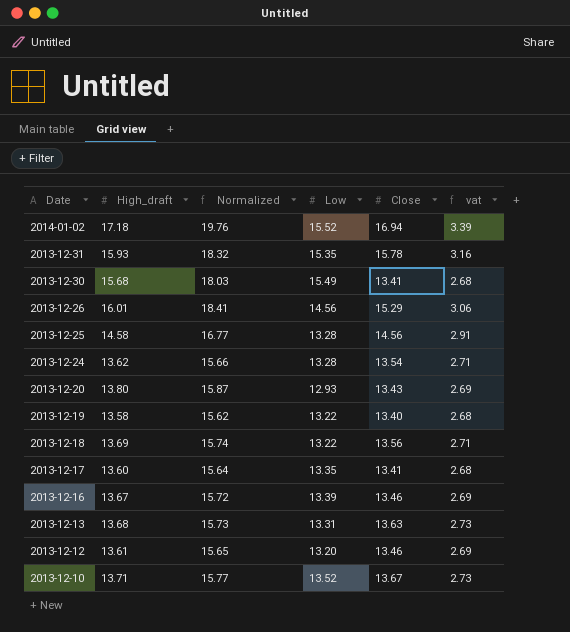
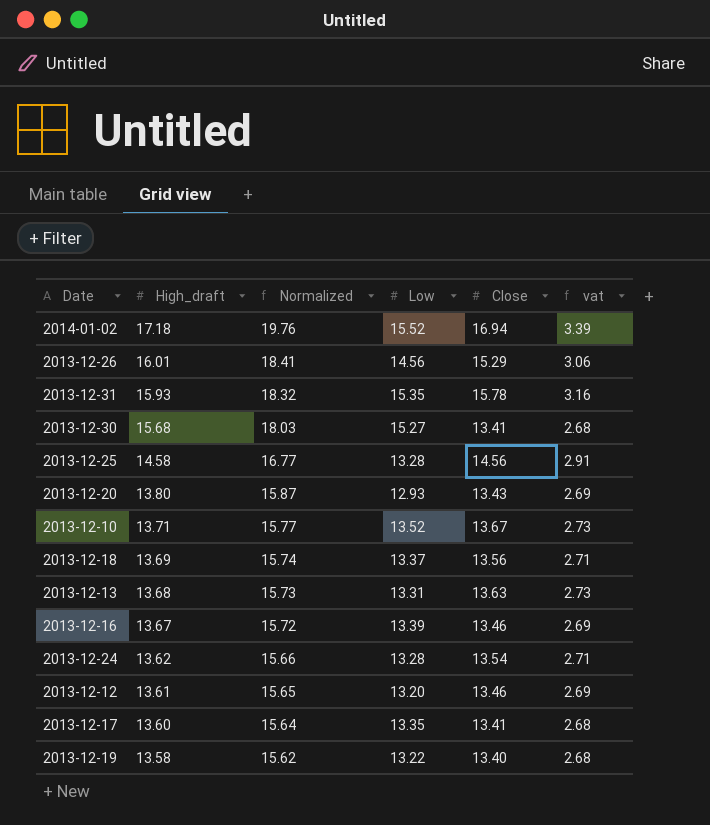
row order: Date descending -> High_draft descending
2013-12-30 | Low: 15.49 -> 15.27
2013-12-18 | Low: 13.22 -> 13.37

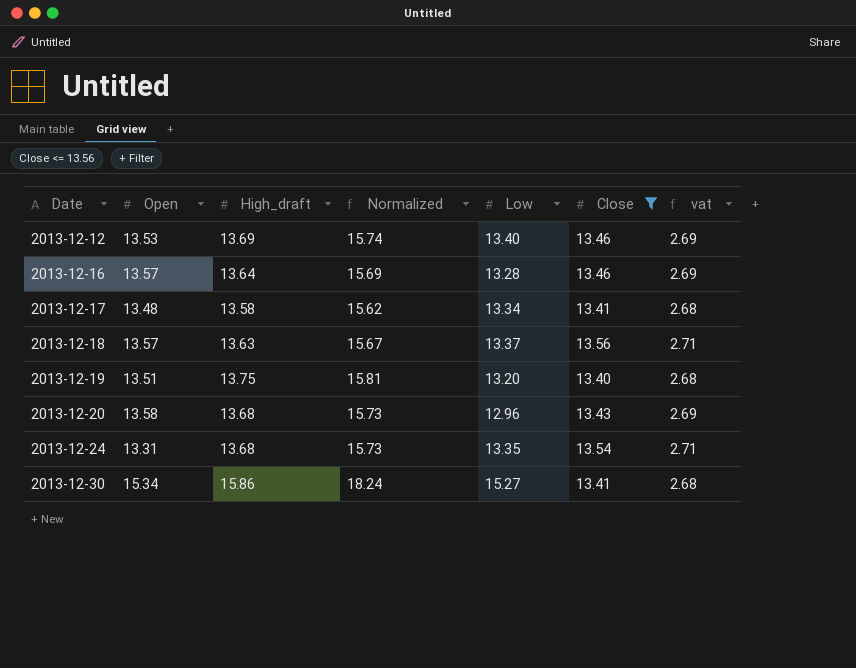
filter: none -> Close <= 13.56
row order: High_draft descending -> Date ascending
column Open | position: none -> 2
2013-12-12 | High_draft: 13.61 -> 13.69
2013-12-12 | Normalized: 15.65 -> 15.74
2013-12-12 | Low: 13.20 -> 13.40
2013-12-16 | High_draft: 13.67 -> 13.64
2013-12-16 | Normalized: 15.72 -> 15.69
2013-12-16 | Low: 13.39 -> 13.28
2013-12-17 | High_draft: 13.60 -> 13.58
2013-12-17 | Normalized: 15.64 -> 15.62
2013-12-17 | Low: 13.35 -> 13.34
2013-12-18 | High_draft: 13.69 -> 13.63
2013-12-18 | Normalized: 15.74 -> 15.67
2013-12-19 | High_draft: 13.58 -> 13.75
2013-12-19 | Normalized: 15.62 -> 15.81
2013-12-19 | Low: 13.22 -> 13.20
2013-12-20 | High_draft: 13.80 -> 13.68
2013-12-20 | Normalized: 15.87 -> 15.73
2013-12-20 | Low: 12.93 -> 12.96
2013-12-24 | High_draft: 13.62 -> 13.68
2013-12-24 | Normalized: 15.66 -> 15.73
2013-12-24 | Low: 13.28 -> 13.35
2013-12-30 | High_draft: 15.68 -> 15.86
2013-12-30 | Normalized: 18.03 -> 18.24

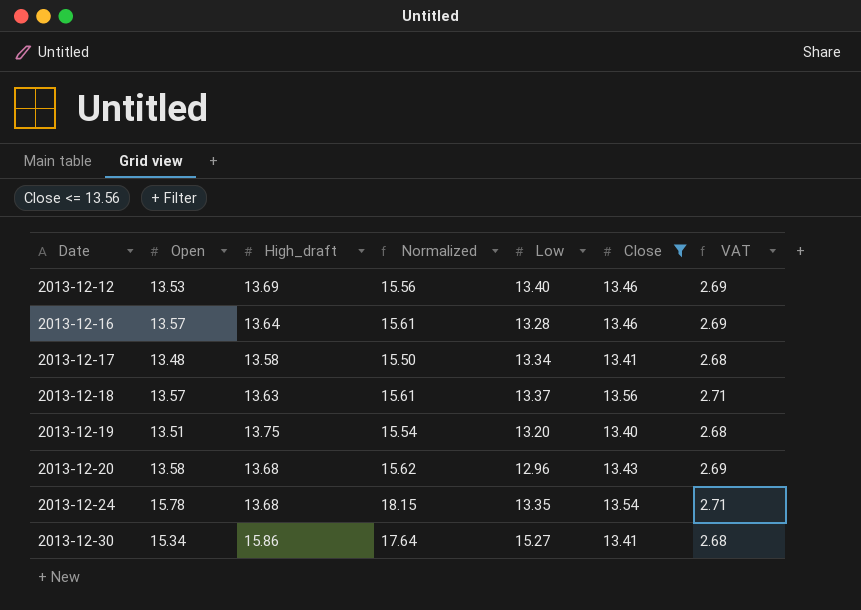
column Normalized | formula: [High_draft] * 1.15 -> [Open] * 1.15
column name: vat -> VAT
2013-12-24 | Open: 13.31 -> 15.78

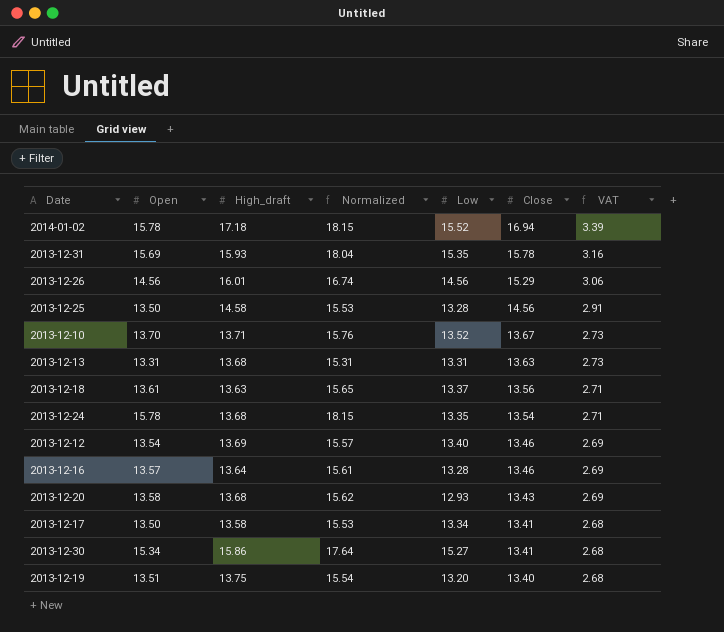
filter: Close <= 13.56 -> none
row order: Date ascending -> Close descending
2013-12-18 | Open: 13.57 -> 13.61
2013-12-18 | Normalized: 15.61 -> 15.65
2013-12-12 | Open: 13.53 -> 13.54
2013-12-12 | Normalized: 15.56 -> 15.57
2013-12-20 | Low: 12.96 -> 12.93
2013-12-17 | Open: 13.48 -> 13.50
2013-12-17 | Normalized: 15.50 -> 15.53

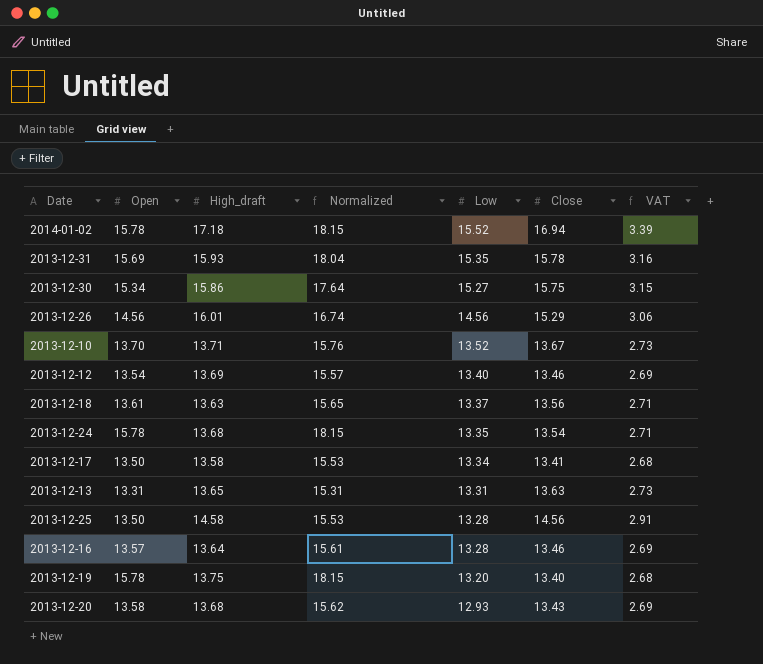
row order: Close descending -> Low descending
2013-12-30 | Close: 13.41 -> 15.75
2013-12-30 | VAT: 2.68 -> 3.15
2013-12-13 | High_draft: 13.68 -> 13.65
2013-12-19 | Open: 13.51 -> 15.78
2013-12-19 | Normalized: 15.54 -> 18.15

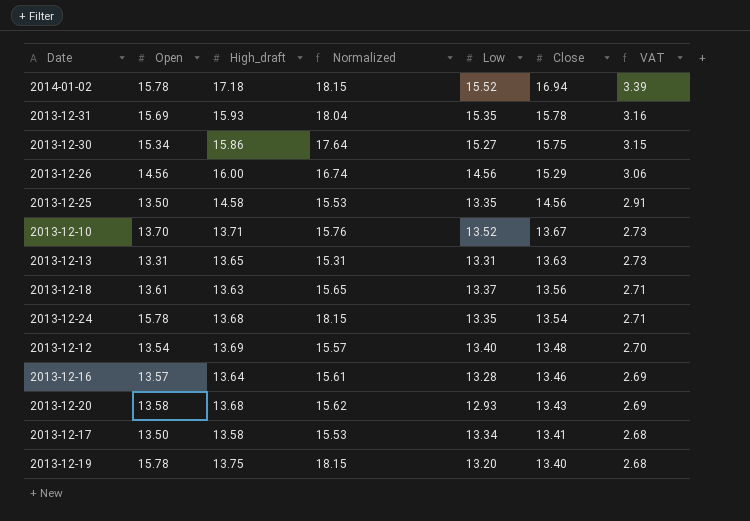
row order: Low descending -> Close descending
2013-12-26 | High_draft: 16.01 -> 16.00
2013-12-25 | Low: 13.28 -> 13.35
2013-12-12 | Close: 13.46 -> 13.48
2013-12-12 | VAT: 2.69 -> 2.70

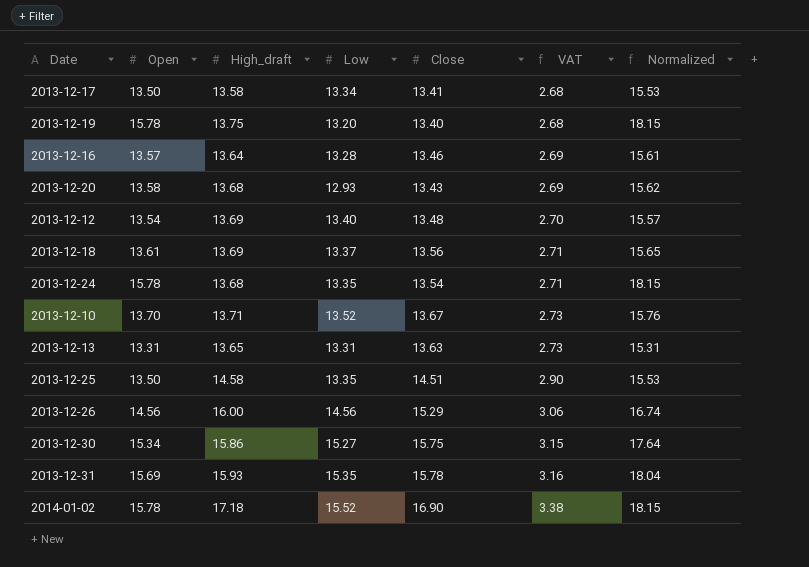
row order: Close descending -> VAT ascending
column Normalized | position: 4 -> 7
2013-12-18 | High_draft: 13.63 -> 13.69
2013-12-25 | Close: 14.56 -> 14.51
2013-12-25 | VAT: 2.91 -> 2.90
2014-01-02 | Close: 16.94 -> 16.90
2014-01-02 | VAT: 3.39 -> 3.38

